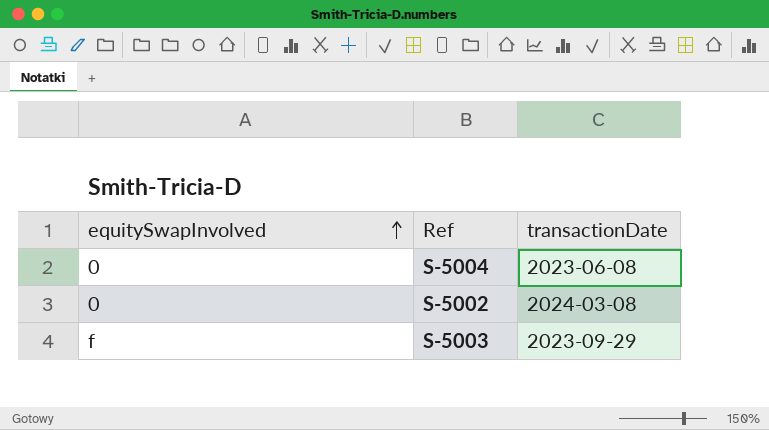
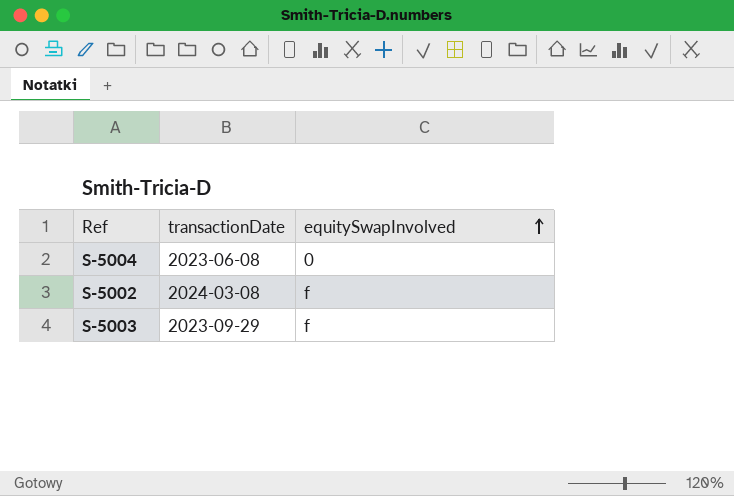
column equitySwapInvolved | position: 1 -> 3
S-5002 | equitySwapInvolved: 0 -> f

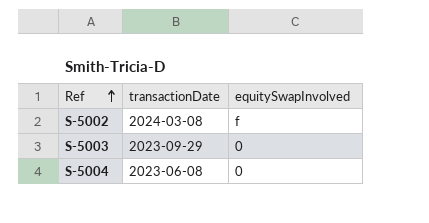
row order: equitySwapInvolved ascending -> Ref ascending
S-5003 | equitySwapInvolved: f -> 0

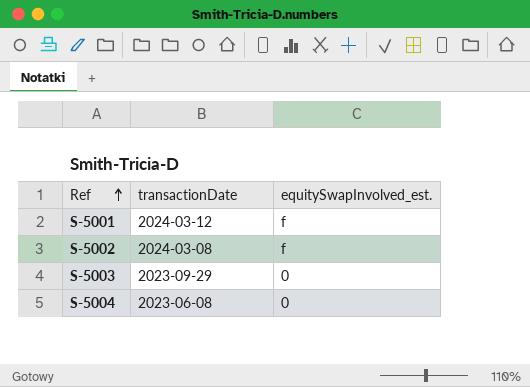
column name: equitySwapInvolved -> equitySwapInvolved_est.
row S-5001: none -> 2024-03-12 | f

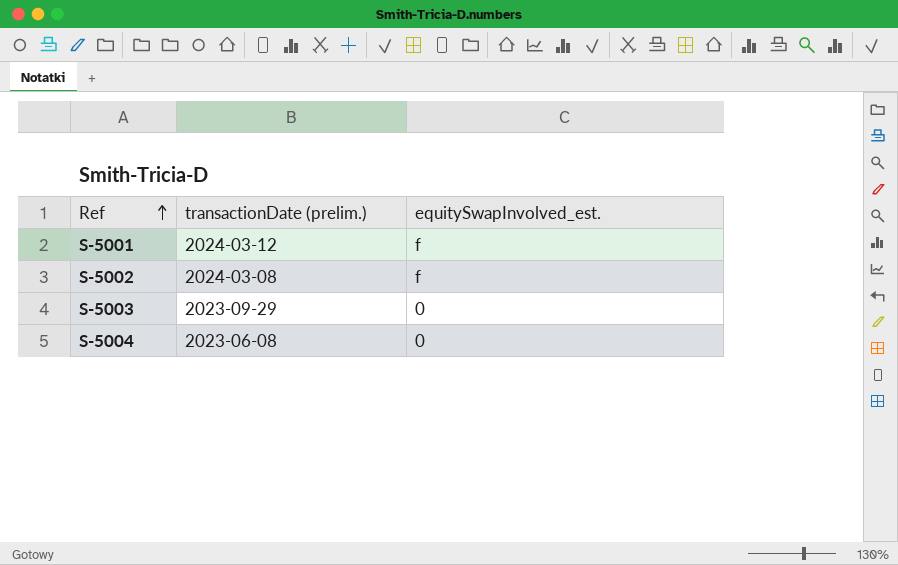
column name: transactionDate -> transactionDate (prelim.)

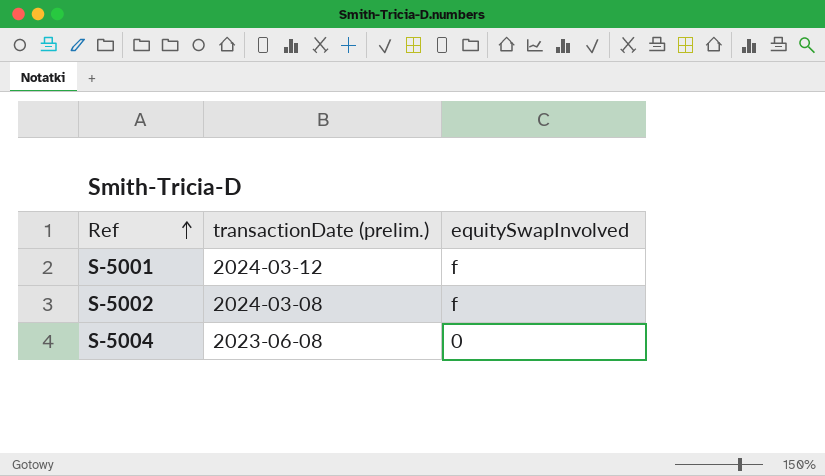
column name: equitySwapInvolved_est. -> equitySwapInvolved
row S-5003: 2023-09-29 | 0 -> none

